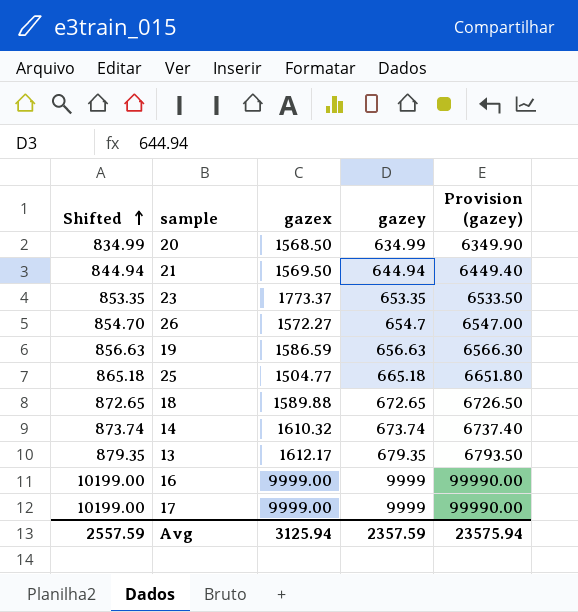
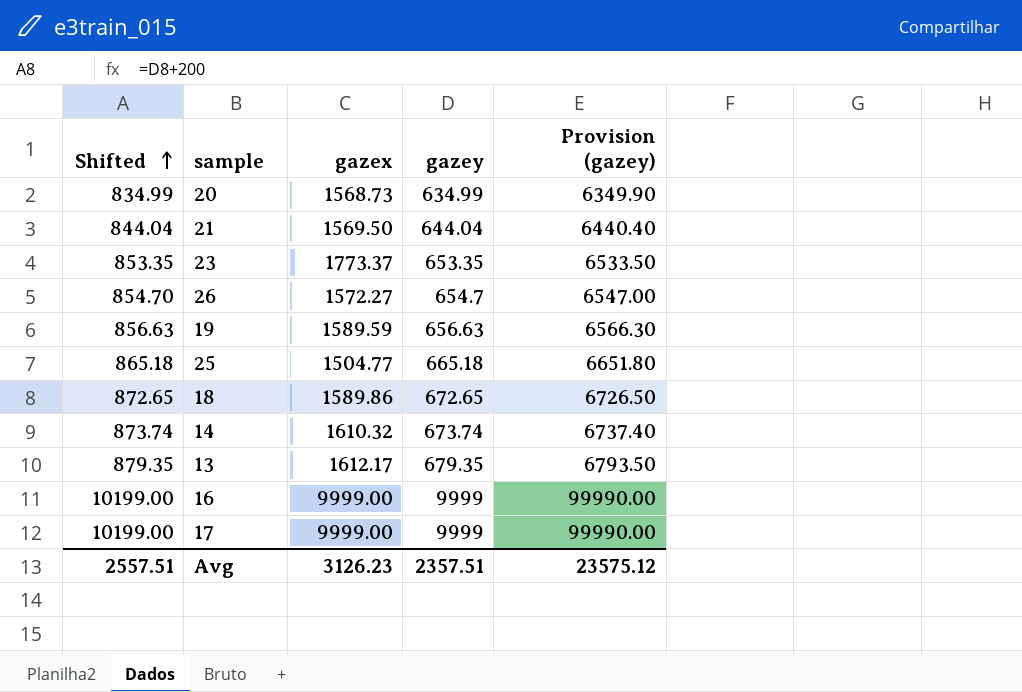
20 | gazex: 1568.50 -> 1568.73
21 | Shifted: 844.94 -> 844.04
21 | gazey: 644.94 -> 644.04
21 | Provision (gazey): 6449.40 -> 6440.40
19 | gazex: 1586.59 -> 1589.59
18 | gazex: 1589.88 -> 1589.86
Avg | Shifted: 2557.59 -> 2557.51
Avg | gazex: 3125.94 -> 3126.23
Avg | gazey: 2357.59 -> 2357.51
Avg | Provision (gazey): 23575.94 -> 23575.12

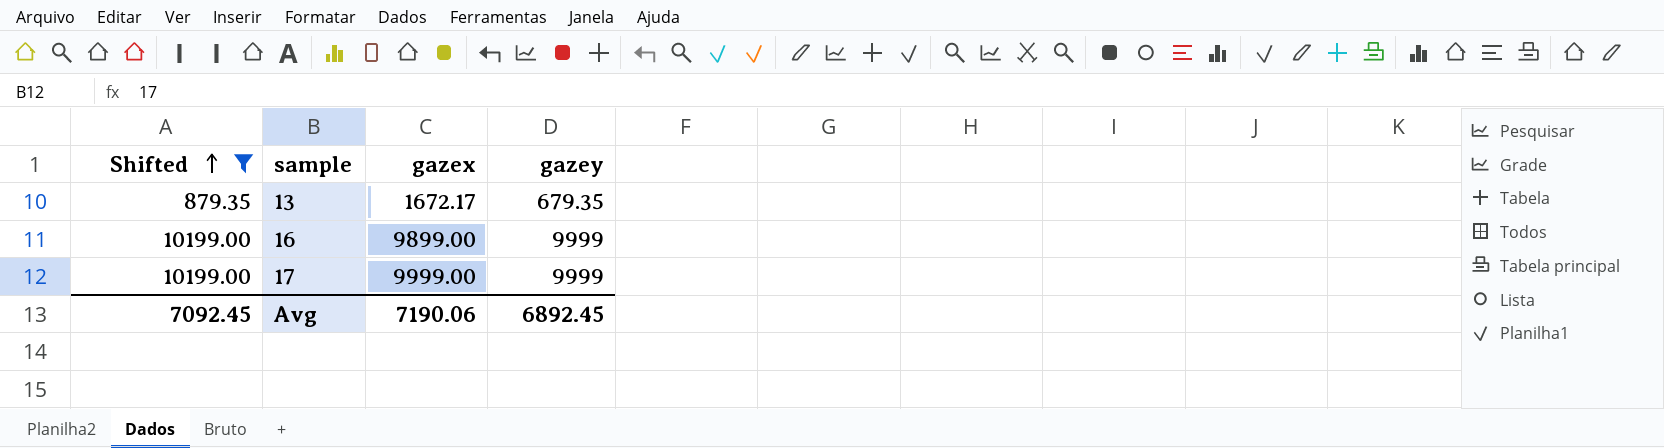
filter: none -> Shifted >= 879.35
column Provision (gazey) | formula: [gazey] * 10 -> none
13 | gazex: 1612.17 -> 1672.17
16 | gazex: 9999.00 -> 9899.00
Avg | Shifted: 2557.51 -> 7092.45
Avg | gazex: 3126.23 -> 7190.06
Avg | gazey: 2357.51 -> 6892.45

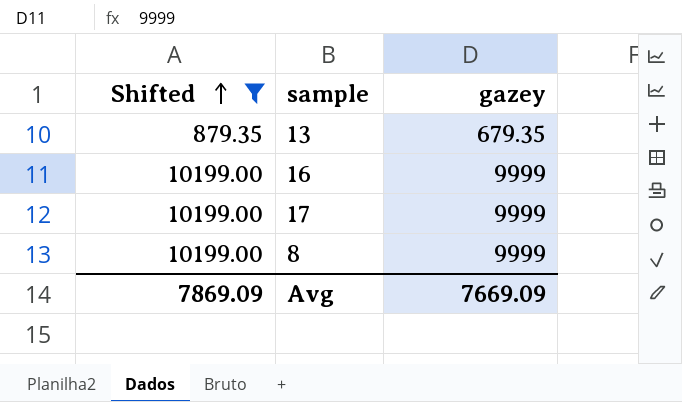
column gazex | position: 3 -> none
row 8: none -> 10199.00 | 9999
Avg | Shifted: 7092.45 -> 7869.09
Avg | gazey: 6892.45 -> 7669.09

